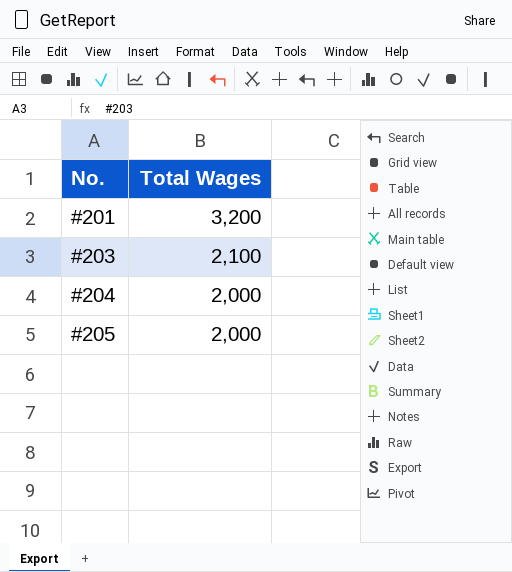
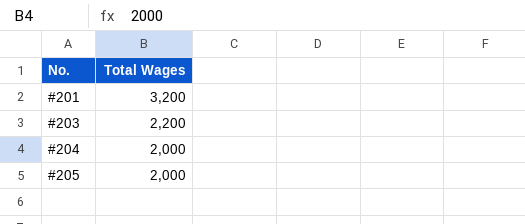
#203 | Total Wages: 2,100 -> 2,200

